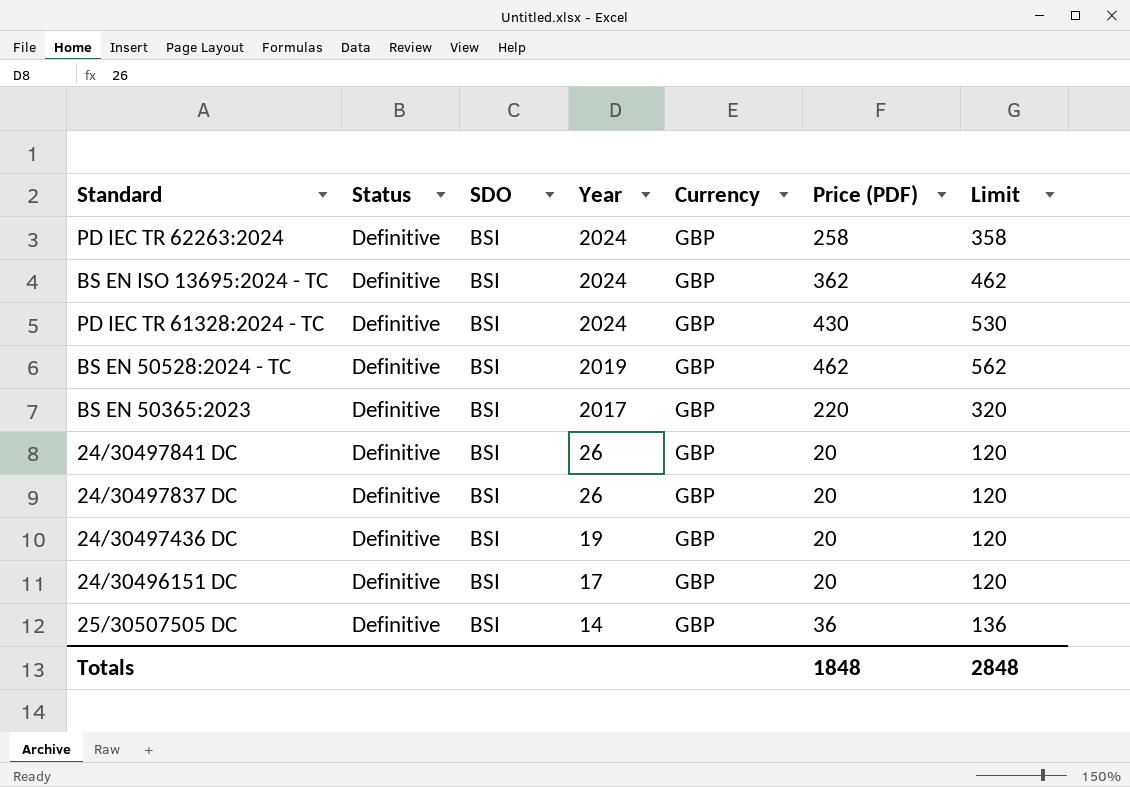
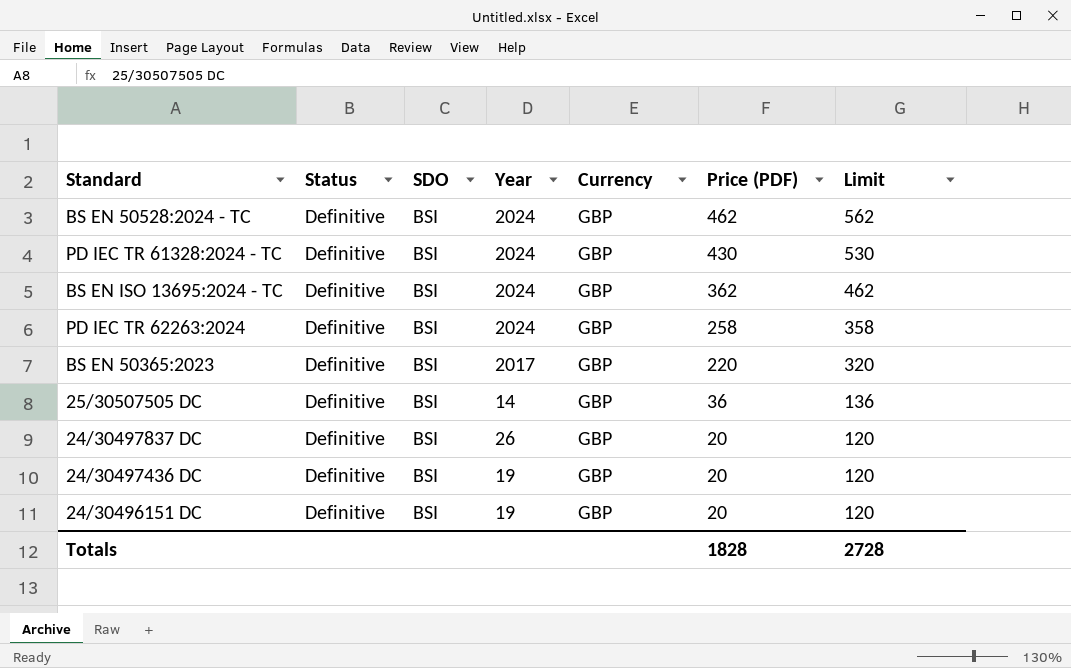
row order: Year descending -> Price (PDF) descending
row 24/30497841 DC: Definitive | BSI | 26 | GBP | 20 | 120 -> none
BS EN 50528:2024 - TC | Year: 2019 -> 2024
24/30496151 DC | Year: 17 -> 19
Totals | Price (PDF): 1848 -> 1828
Totals | Limit: 2848 -> 2728

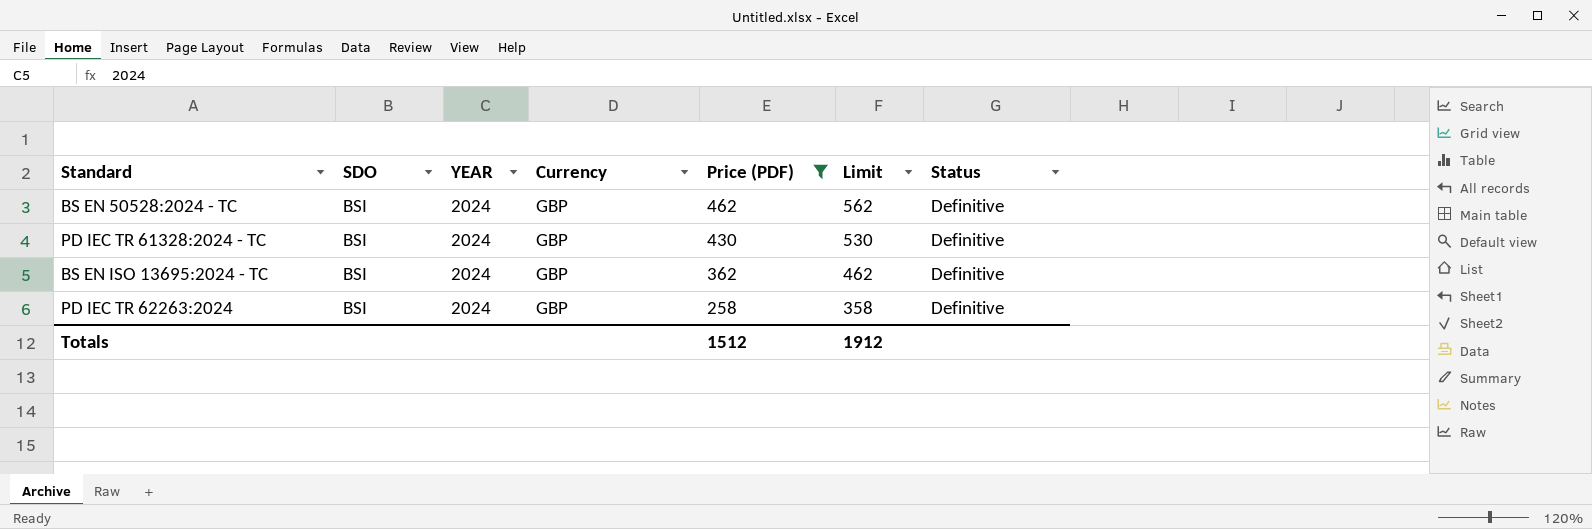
filter: none -> Price (PDF) >= 258
column name: Year -> YEAR
column Status | position: 2 -> 7
Totals | Price (PDF): 1828 -> 1512
Totals | Limit: 2728 -> 1912

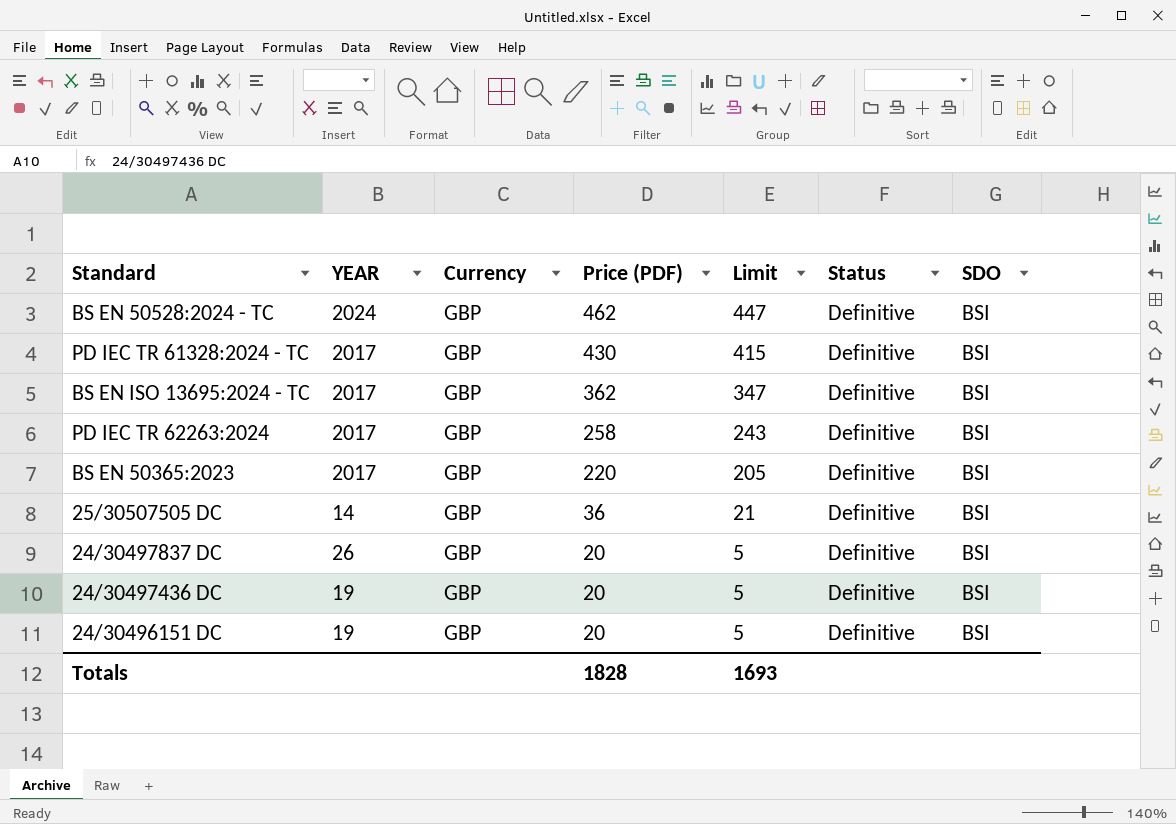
filter: Price (PDF) >= 258 -> none
column Limit | formula: [Price (PDF)] + 100 -> [Price (PDF)] - 15
column SDO | position: 2 -> 7
PD IEC TR 61328:2024 - TC | YEAR: 2024 -> 2017
BS EN ISO 13695:2024 - TC | YEAR: 2024 -> 2017
PD IEC TR 62263:2024 | YEAR: 2024 -> 2017
Totals | Price (PDF): 1512 -> 1828
Totals | Limit: 1912 -> 1693

